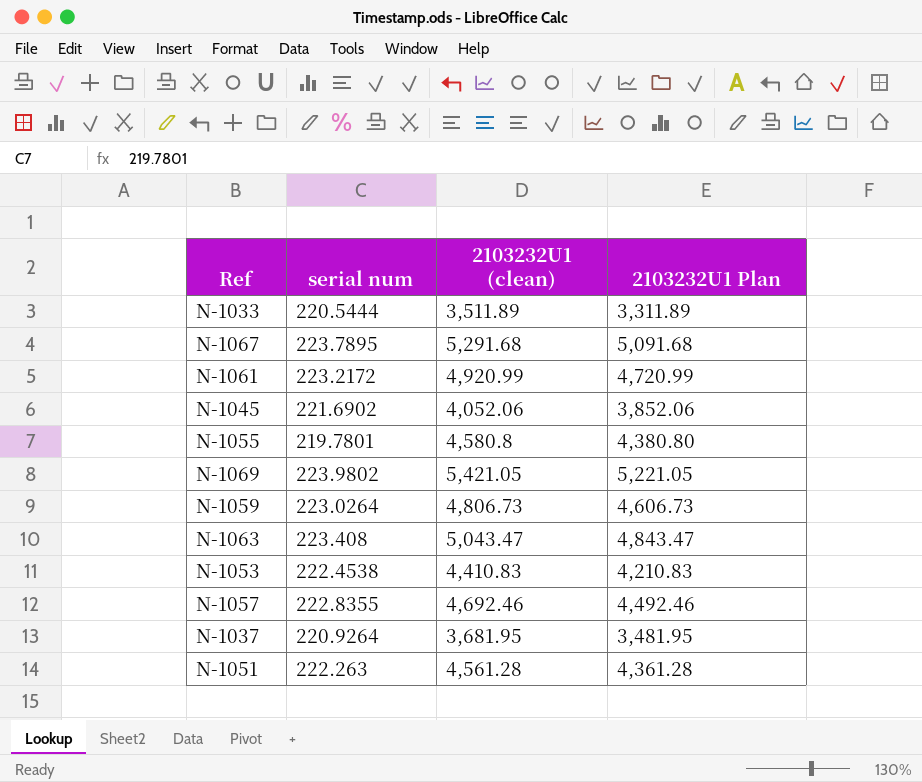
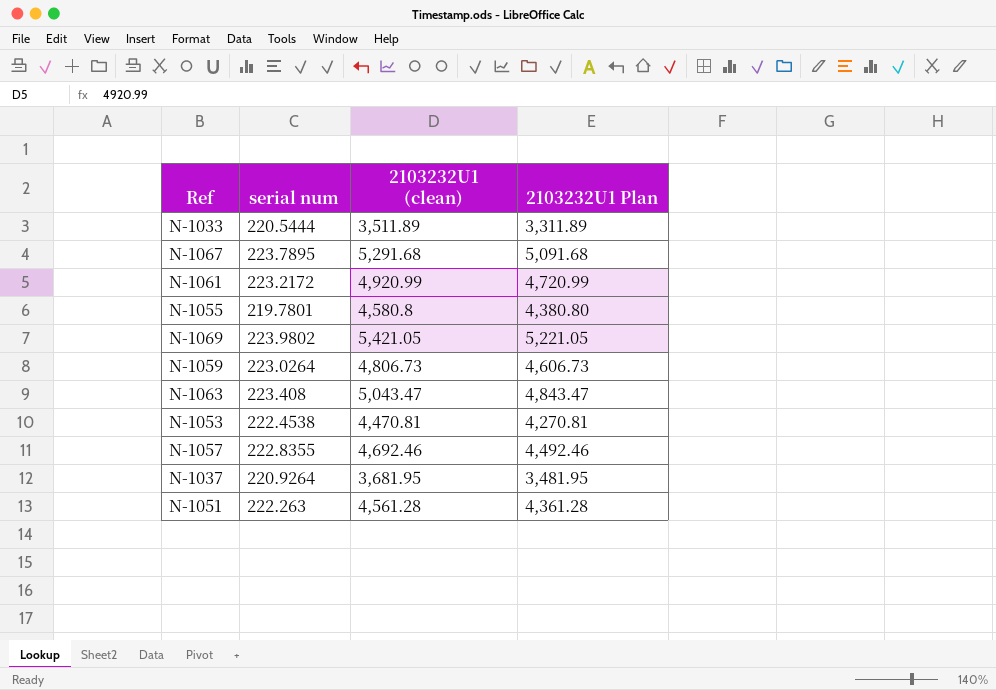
row N-1045: 221.6902 | 4,052.06 | 3,852.06 -> none
N-1053 | 2103232U1 (clean): 4,410.83 -> 4,470.81
N-1053 | 2103232U1 Plan: 4,210.83 -> 4,270.81

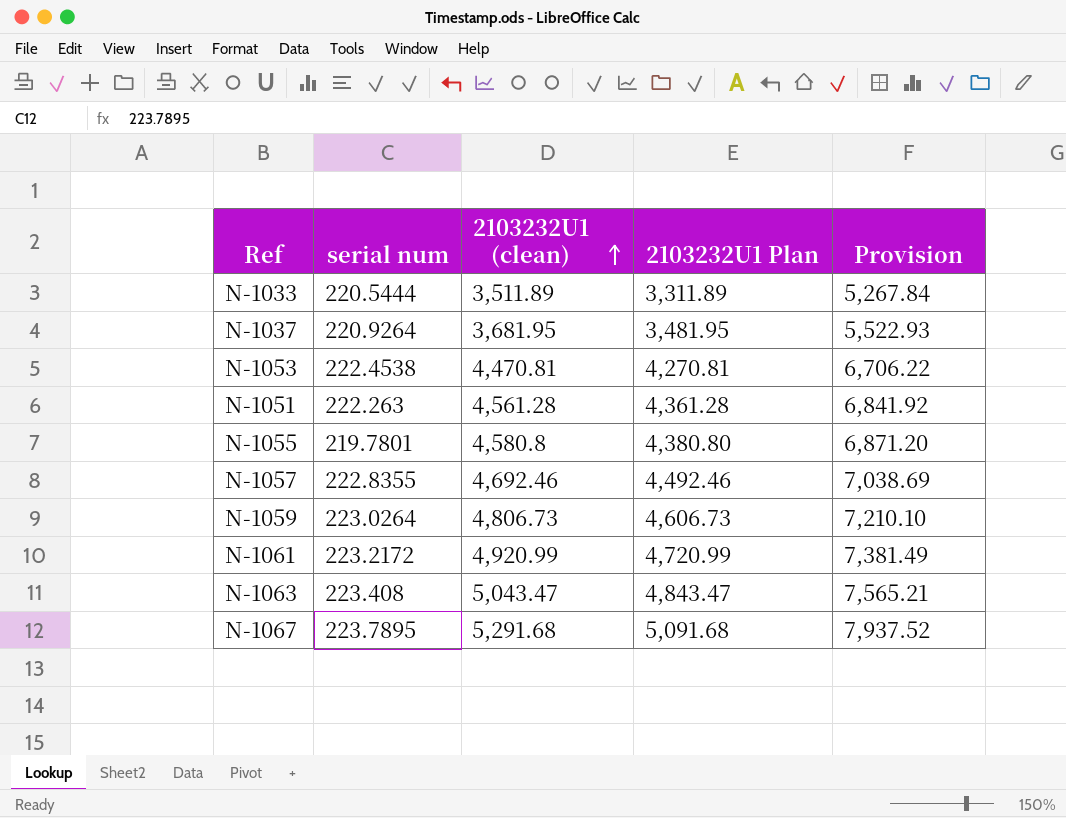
row order: none -> 2103232U1 (clean) ascending
column Provision | formula: none -> [2103232U1 (clean)] * 1.5
row N-1069: 223.9802 | 5,421.05 | 5,221.05 -> none

